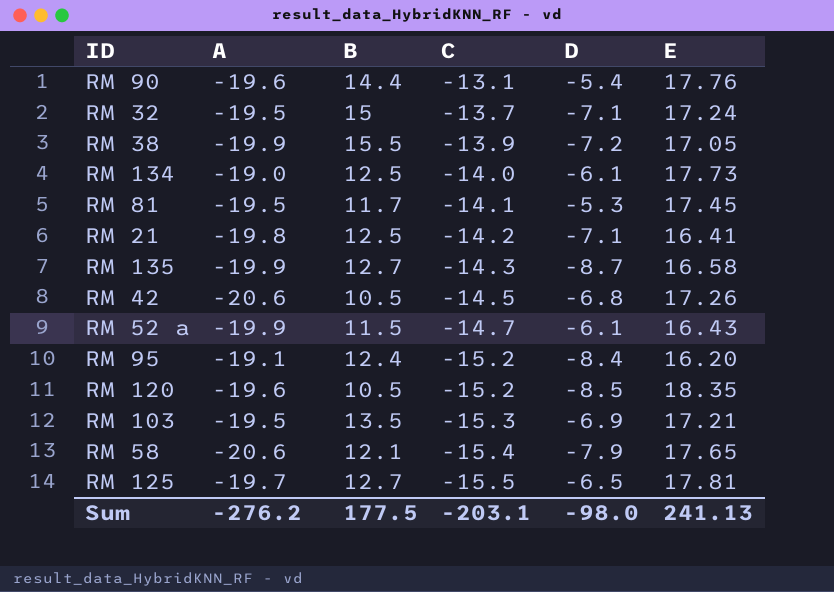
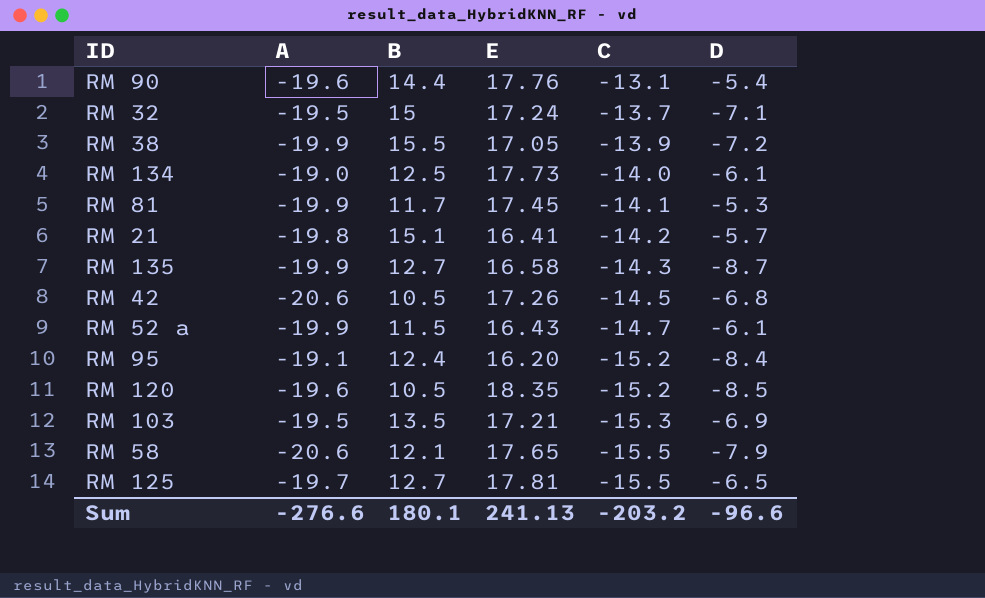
column E | position: 6 -> 4
RM 81 | A: -19.5 -> -19.9
RM 21 | B: 12.5 -> 15.1
RM 21 | D: -7.1 -> -5.7
RM 58 | C: -15.4 -> -15.5
Sum | A: -276.2 -> -276.6
Sum | B: 177.5 -> 180.1
Sum | C: -203.1 -> -203.2
Sum | D: -98.0 -> -96.6

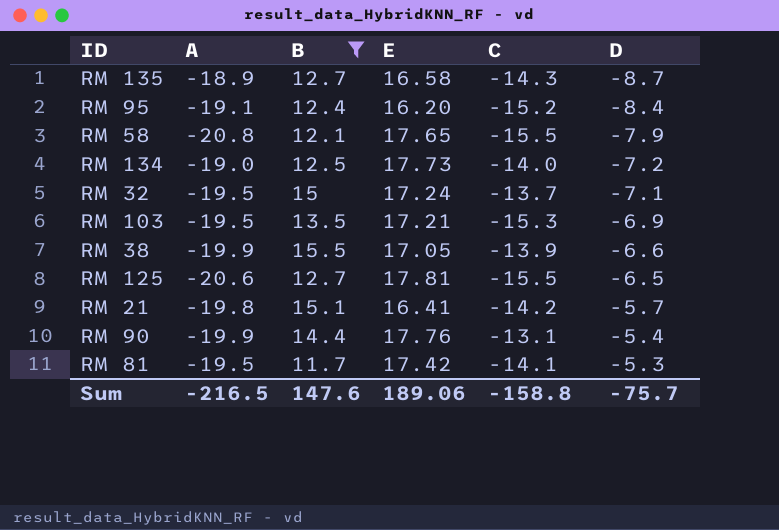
filter: none -> B >= 11.7
row order: C descending -> D ascending
RM 135 | A: -19.9 -> -18.9
RM 58 | A: -20.6 -> -20.8
RM 134 | D: -6.1 -> -7.2
RM 38 | D: -7.2 -> -6.6
RM 125 | A: -19.7 -> -20.6
RM 90 | A: -19.6 -> -19.9
RM 81 | A: -19.9 -> -19.5
RM 81 | E: 17.45 -> 17.42
Sum | A: -276.6 -> -216.5
Sum | B: 180.1 -> 147.6
Sum | E: 241.13 -> 189.06
Sum | C: -203.2 -> -158.8
Sum | D: -96.6 -> -75.7

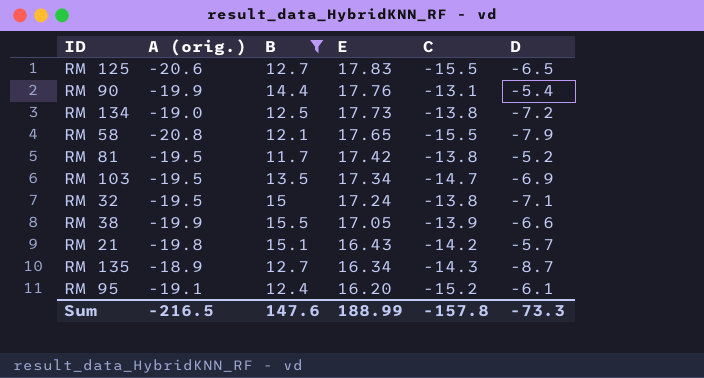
row order: D ascending -> E descending
column name: A -> A (orig.)
RM 125 | E: 17.81 -> 17.83
RM 134 | C: -14.0 -> -13.8
RM 81 | C: -14.1 -> -13.8
RM 81 | D: -5.3 -> -5.2
RM 103 | E: 17.21 -> 17.34
RM 103 | C: -15.3 -> -14.7
RM 32 | C: -13.7 -> -13.8
RM 21 | E: 16.41 -> 16.43
RM 135 | E: 16.58 -> 16.34
RM 95 | D: -8.4 -> -6.1
Sum | E: 189.06 -> 188.99
Sum | C: -158.8 -> -157.8
Sum | D: -75.7 -> -73.3

